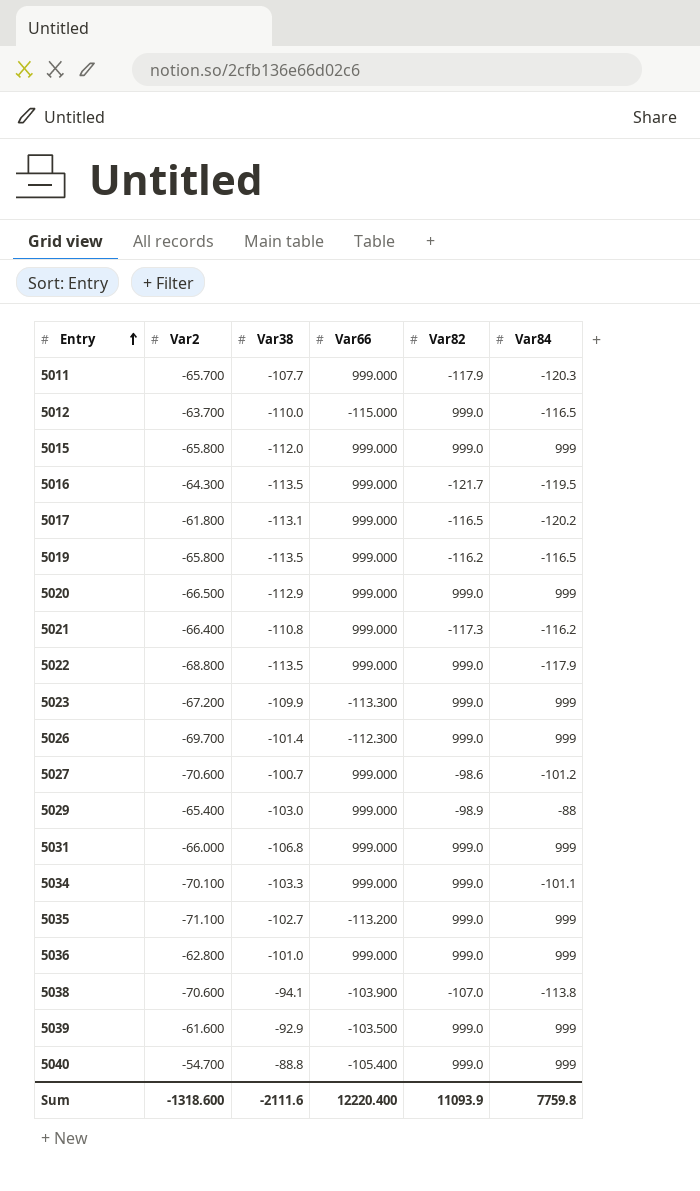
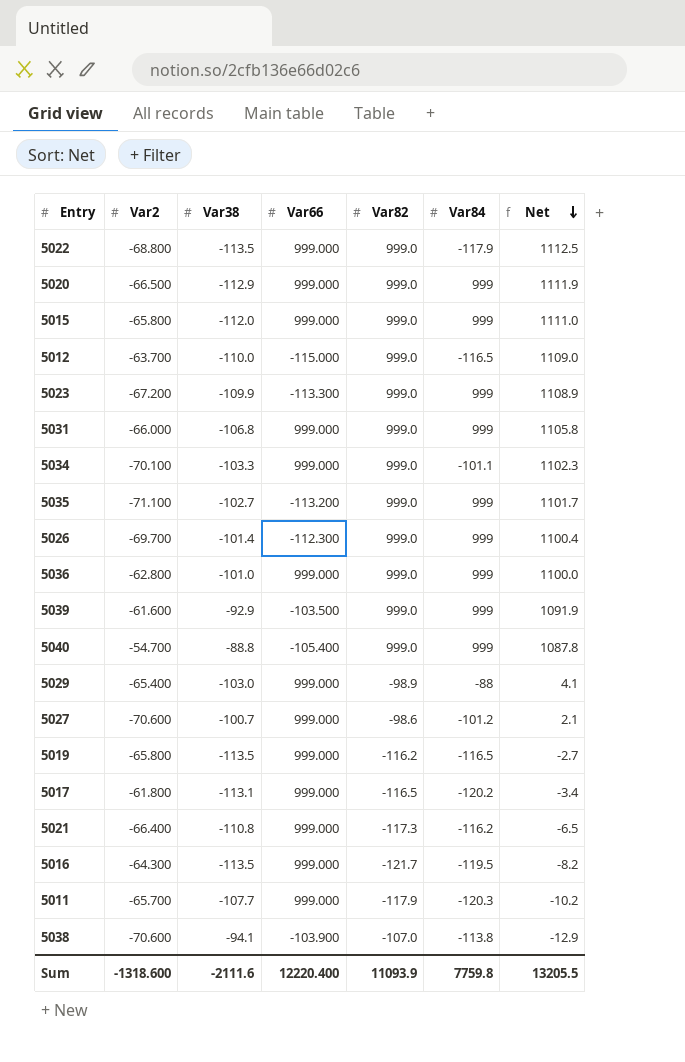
row order: Entry ascending -> Net descending
column Net | formula: none -> [Var82] - [Var38]

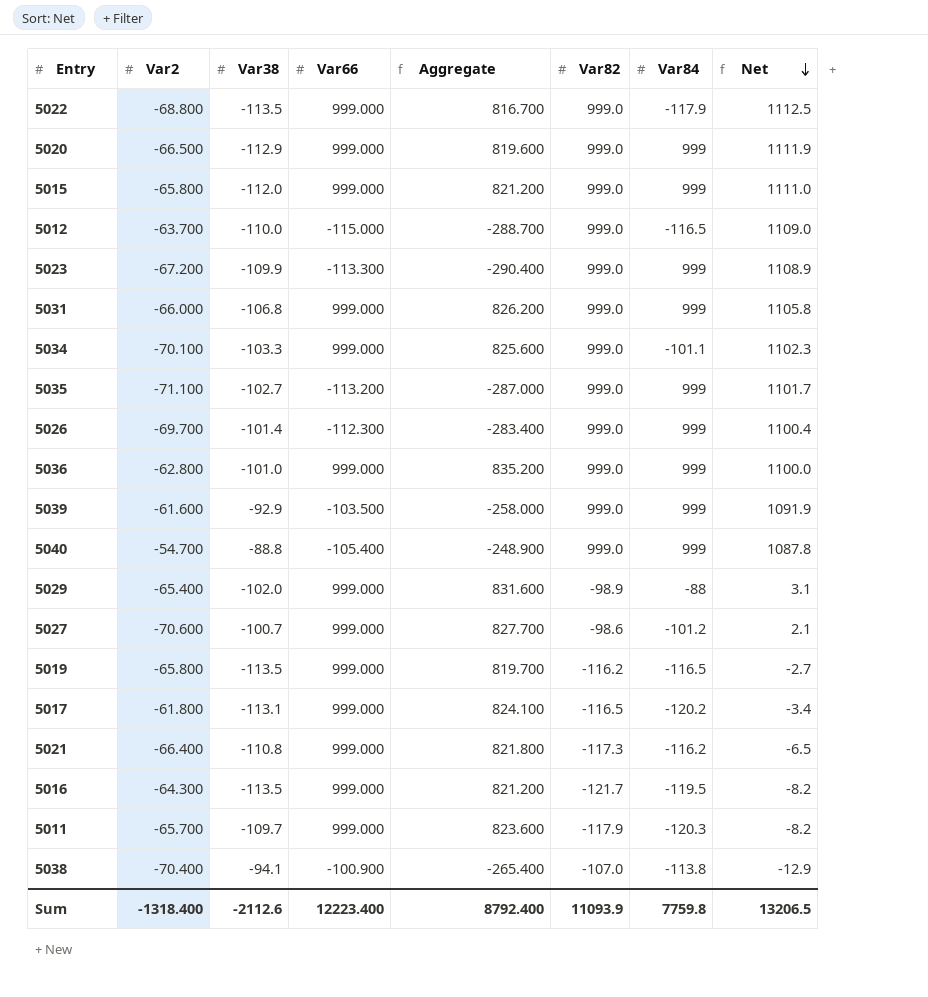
column Aggregate | formula: none -> [Var2] + [Var38] + [Var66]
5029 | Var38: -103.0 -> -102.0
5029 | Net: 4.1 -> 3.1
5011 | Var38: -107.7 -> -109.7
5011 | Net: -10.2 -> -8.2
5038 | Var2: -70.600 -> -70.400
5038 | Var66: -103.900 -> -100.900
Sum | Var2: -1318.600 -> -1318.400
Sum | Var38: -2111.6 -> -2112.6
Sum | Var66: 12220.400 -> 12223.400
Sum | Net: 13205.5 -> 13206.5

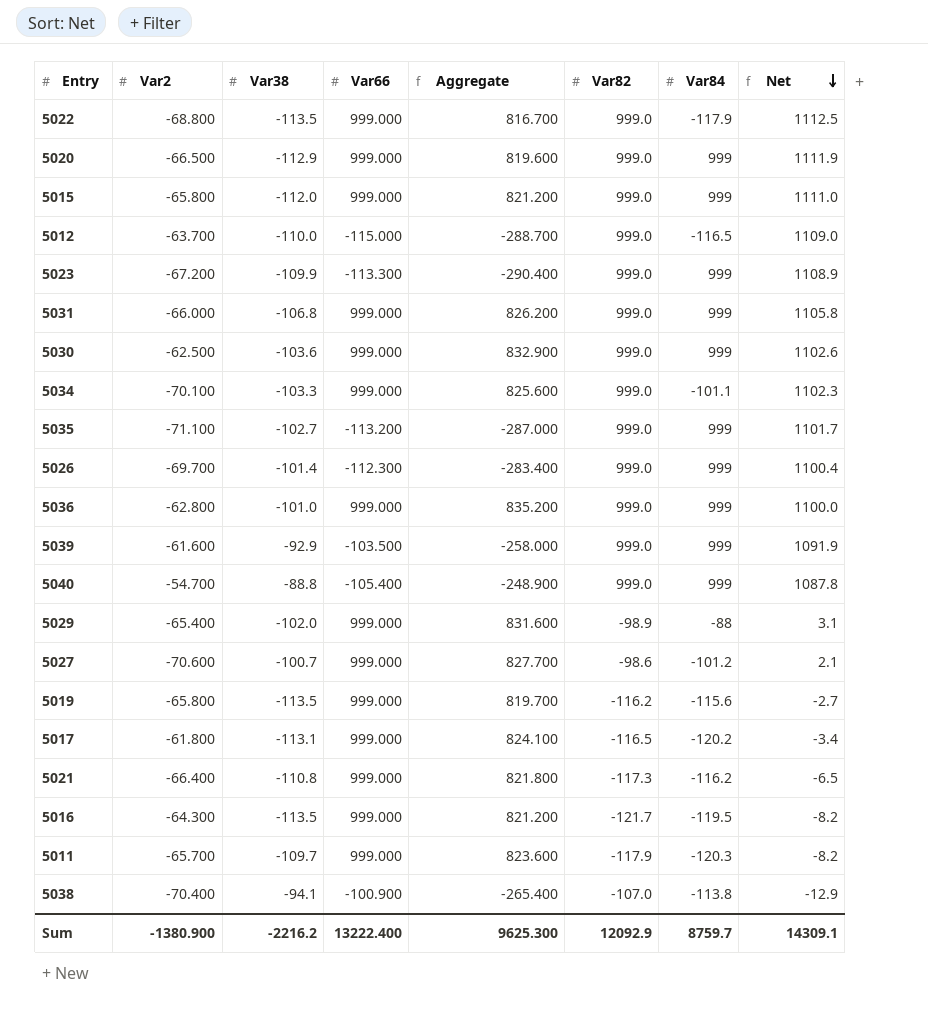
row 5030: none -> -62.500 | -103.6 | 999.000 | 832.900 | 999.0 | 999 | 1102.6
5019 | Var84: -116.5 -> -115.6
Sum | Var2: -1318.400 -> -1380.900
Sum | Var38: -2112.6 -> -2216.2
Sum | Var66: 12223.400 -> 13222.400
Sum | Aggregate: 8792.400 -> 9625.300
Sum | Var82: 11093.9 -> 12092.9
Sum | Var84: 7759.8 -> 8759.7
Sum | Net: 13206.5 -> 14309.1

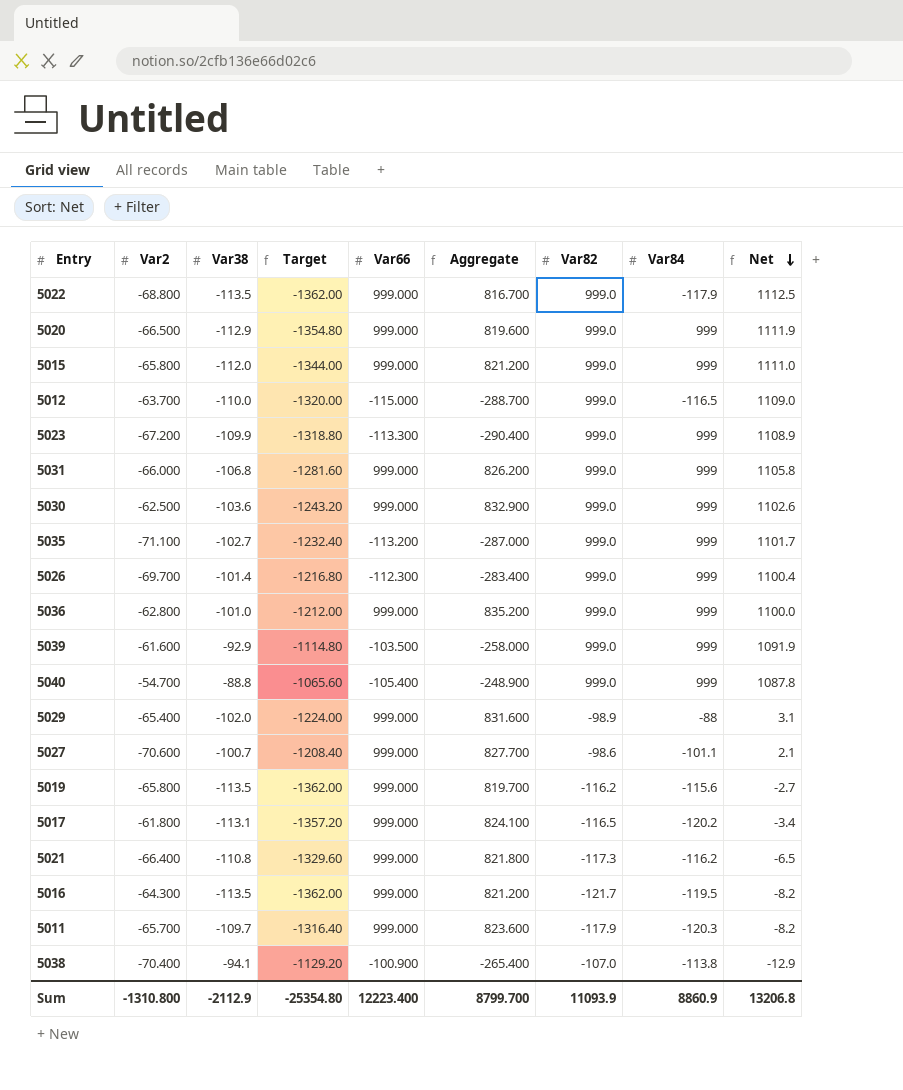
column Target | formula: none -> [Var38] * 12
row 5034: -70.100 | -103.3 | 999.000 | 825.600 | 999.0 | -101.1 | 1102.3 -> none
5027 | Var84: -101.2 -> -101.1
Sum | Var2: -1380.900 -> -1310.800
Sum | Var38: -2216.2 -> -2112.9
Sum | Var66: 13222.400 -> 12223.400
Sum | Aggregate: 9625.300 -> 8799.700
Sum | Var82: 12092.9 -> 11093.9
Sum | Var84: 8759.7 -> 8860.9
Sum | Net: 14309.1 -> 13206.8

